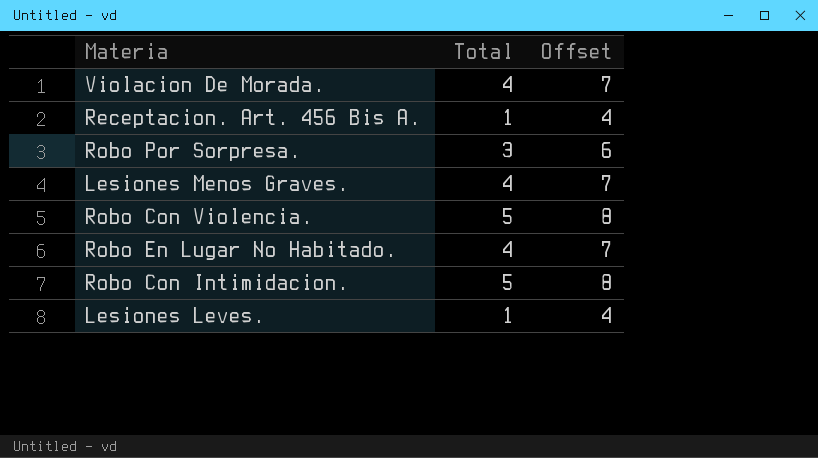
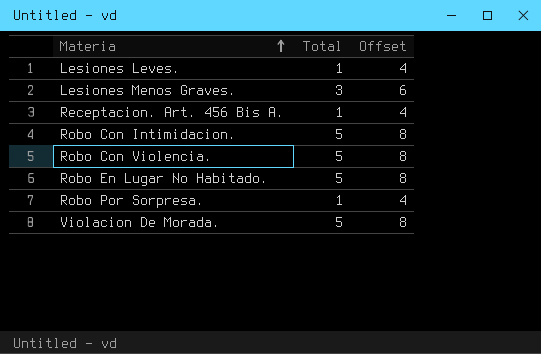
row order: none -> Materia ascending
Lesiones Menos Graves. | Total: 4 -> 3
Lesiones Menos Graves. | Offset: 7 -> 6
Robo En Lugar No Habitado. | Total: 4 -> 5
Robo En Lugar No Habitado. | Offset: 7 -> 8
Robo Por Sorpresa. | Total: 3 -> 1
Robo Por Sorpresa. | Offset: 6 -> 4
Violacion De Morada. | Total: 4 -> 5
Violacion De Morada. | Offset: 7 -> 8

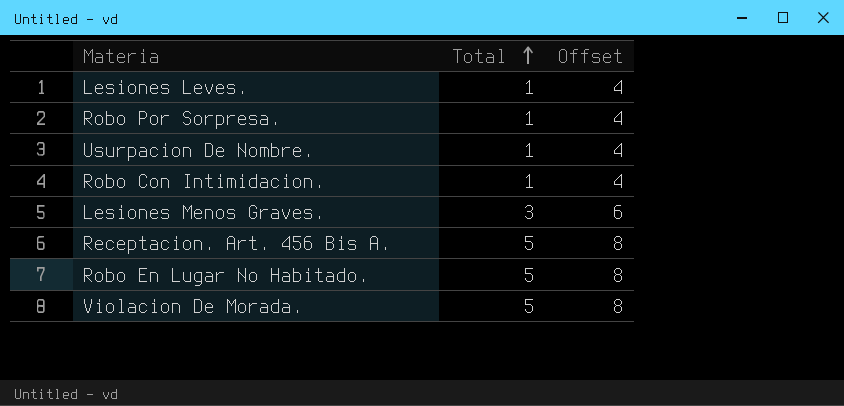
row order: Materia ascending -> Total ascending
row Robo Con Violencia.: 5 | 8 -> none
row Usurpacion De Nombre.: none -> 1 | 4
Robo Con Intimidacion. | Total: 5 -> 1
Robo Con Intimidacion. | Offset: 8 -> 4
Receptacion. Art. 456 Bis A. | Total: 1 -> 5
Receptacion. Art. 456 Bis A. | Offset: 4 -> 8

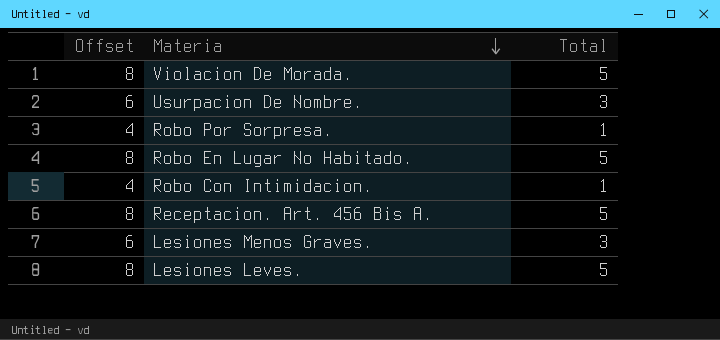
row order: Total ascending -> Materia descending
column Offset | position: 3 -> 1
Usurpacion De Nombre. | Offset: 4 -> 6
Usurpacion De Nombre. | Total: 1 -> 3
Lesiones Leves. | Offset: 4 -> 8
Lesiones Leves. | Total: 1 -> 5

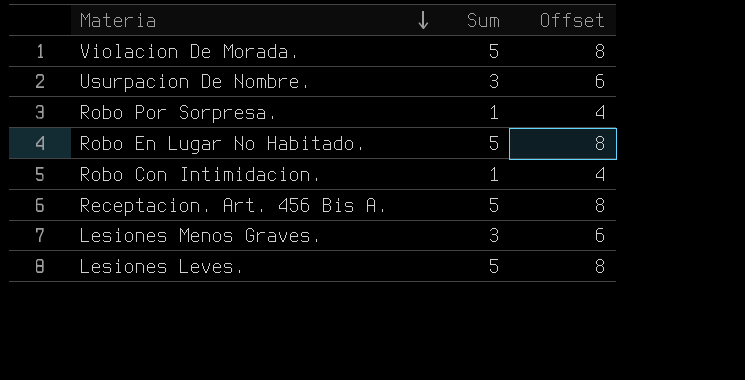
column name: Total -> Sum
column Offset | position: 1 -> 3

